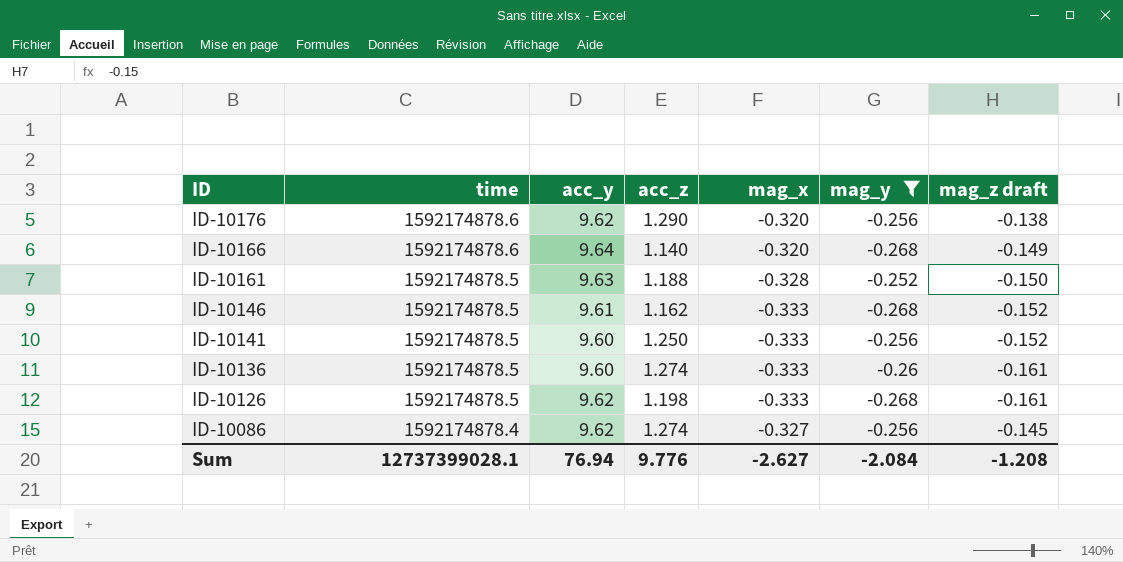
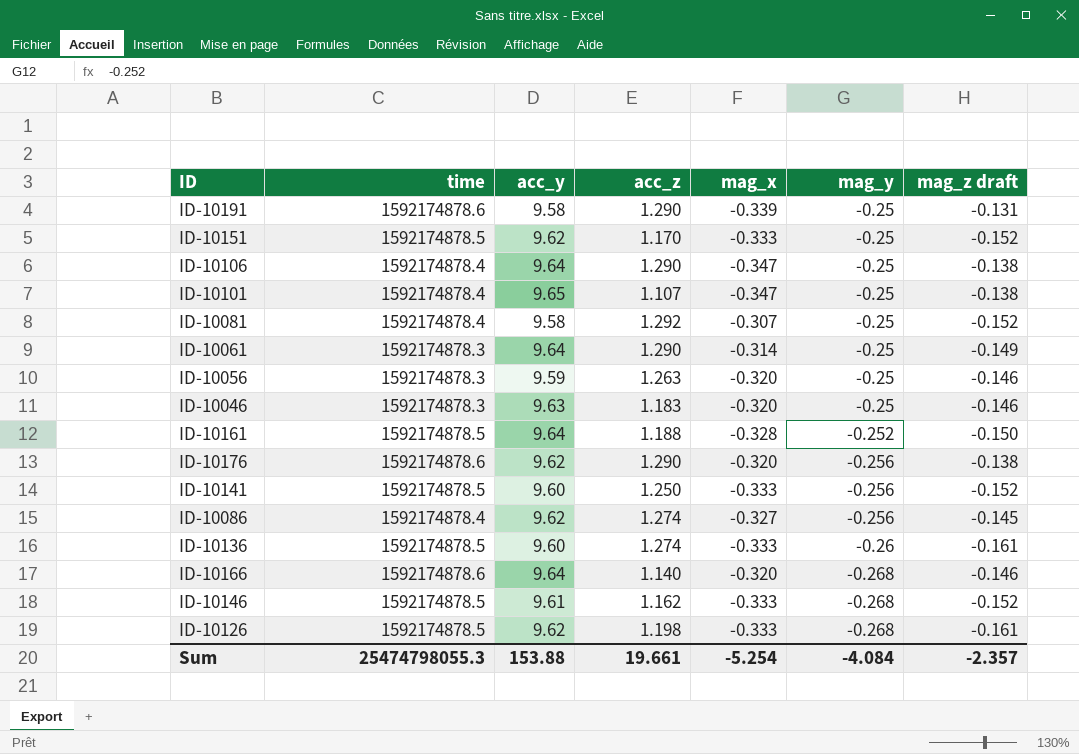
filter: mag_y != -0.25 -> none
row order: ID descending -> mag_y descending
ID-10161 | acc_y: 9.63 -> 9.64
ID-10166 | mag_z draft: -0.149 -> -0.146
Sum | time: 12737399028.1 -> 25474798055.3
Sum | acc_y: 76.94 -> 153.88
Sum | acc_z: 9.776 -> 19.661
Sum | mag_x: -2.627 -> -5.254
Sum | mag_y: -2.084 -> -4.084
Sum | mag_z draft: -1.208 -> -2.357

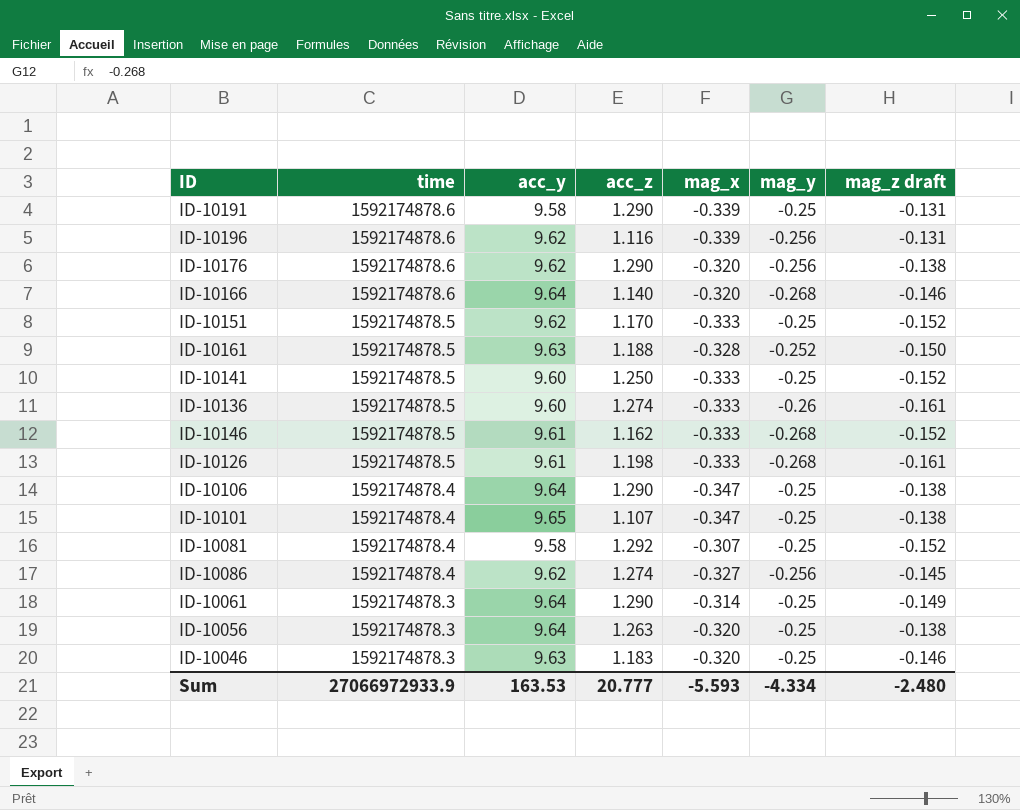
row order: mag_y descending -> time descending
row ID-10196: none -> 1592174878.6 | 9.62 | 1.116 | -0.339 | -0.256 | -0.131
ID-10161 | acc_y: 9.64 -> 9.63
ID-10141 | mag_y: -0.256 -> -0.25
ID-10126 | acc_y: 9.62 -> 9.61
ID-10056 | acc_y: 9.59 -> 9.64
ID-10056 | mag_z draft: -0.146 -> -0.138
Sum | time: 25474798055.3 -> 27066972933.9
Sum | acc_y: 153.88 -> 163.53
Sum | acc_z: 19.661 -> 20.777
Sum | mag_x: -5.254 -> -5.593
Sum | mag_y: -4.084 -> -4.334
Sum | mag_z draft: -2.357 -> -2.480

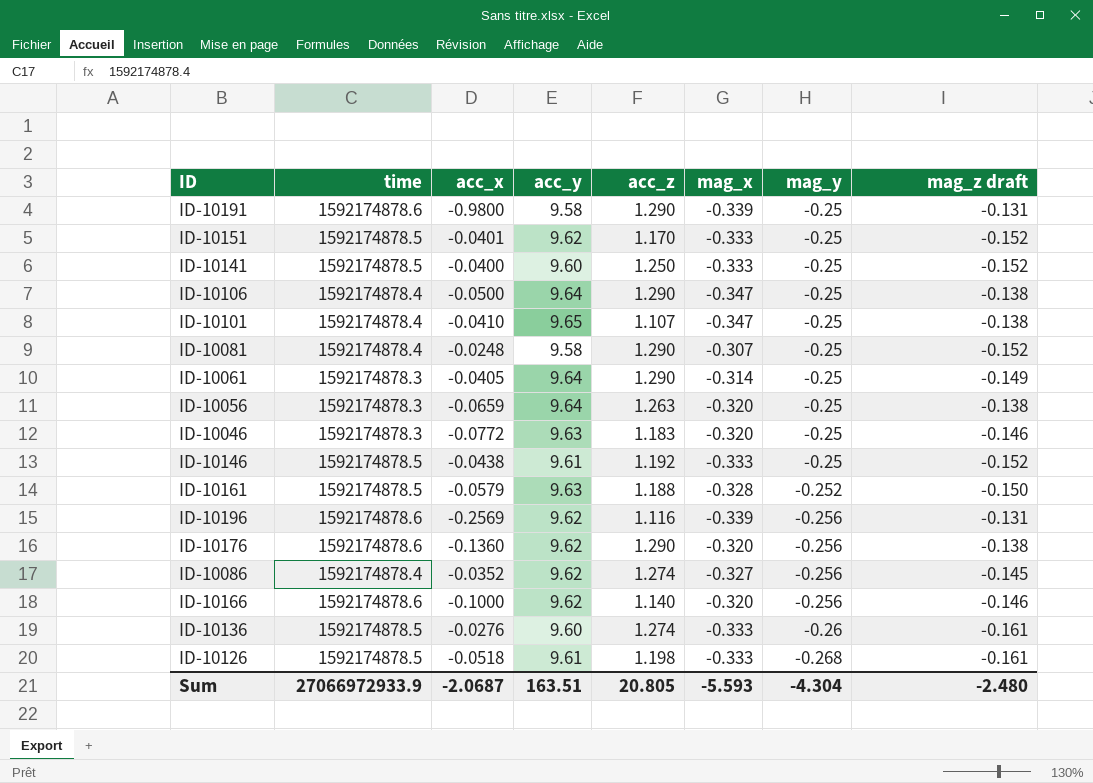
row order: time descending -> mag_y descending
column acc_x | position: none -> 3
ID-10081 | acc_z: 1.292 -> 1.290
ID-10146 | acc_z: 1.162 -> 1.192
ID-10146 | mag_y: -0.268 -> -0.25
ID-10166 | acc_y: 9.64 -> 9.62
ID-10166 | mag_y: -0.268 -> -0.256
Sum | acc_y: 163.53 -> 163.51
Sum | acc_z: 20.777 -> 20.805
Sum | mag_y: -4.334 -> -4.304

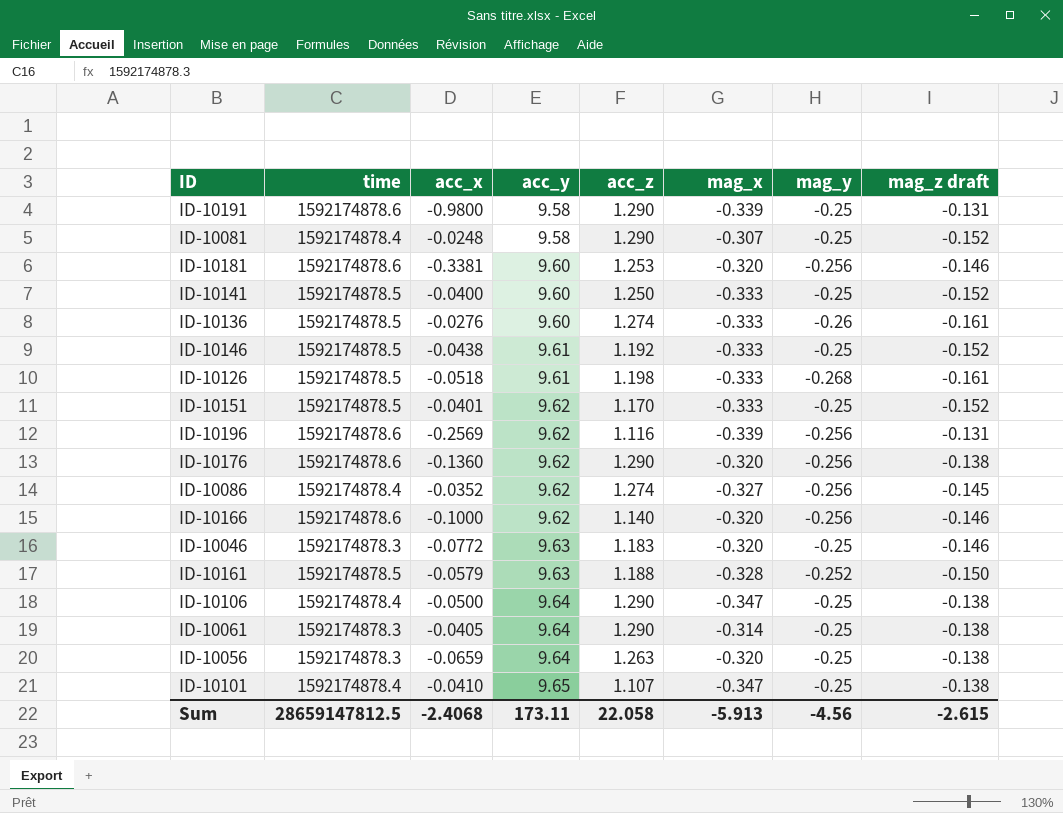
row order: mag_y descending -> acc_y ascending
row ID-10181: none -> 1592174878.6 | -0.3381 | 9.60 | 1.253 | -0.320 | -0.256 | -0.146
ID-10061 | mag_z draft: -0.149 -> -0.138
Sum | time: 27066972933.9 -> 28659147812.5
Sum | acc_x: -2.0687 -> -2.4068
Sum | acc_y: 163.51 -> 173.11
Sum | acc_z: 20.805 -> 22.058
Sum | mag_x: -5.593 -> -5.913
Sum | mag_y: -4.304 -> -4.56
Sum | mag_z draft: -2.480 -> -2.615

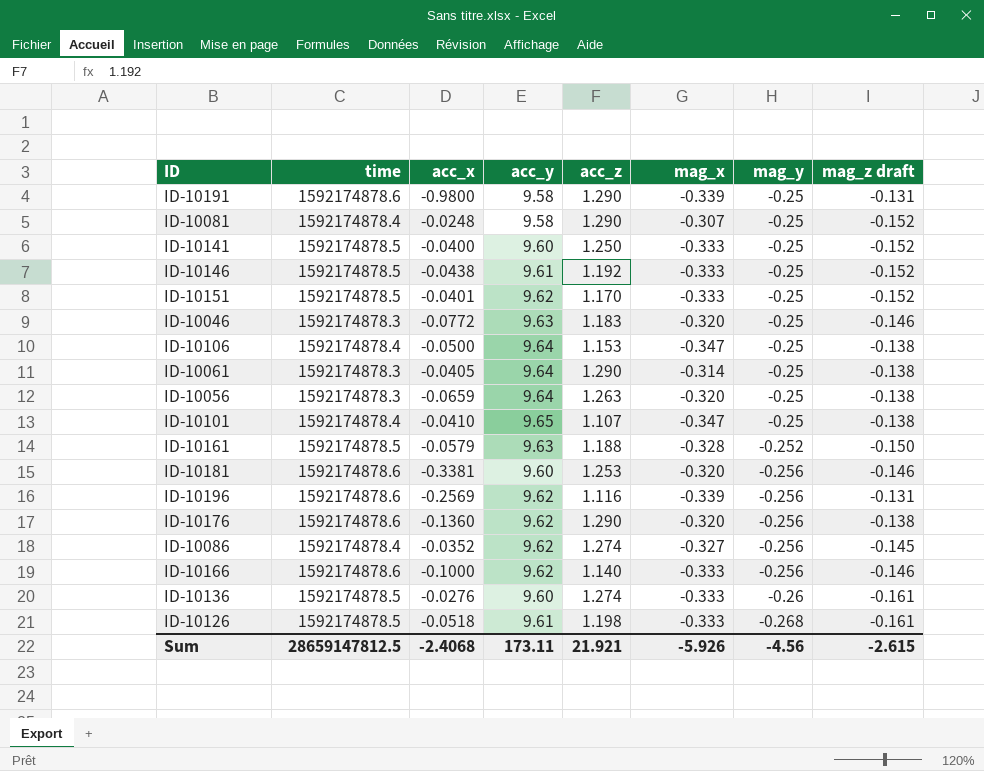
row order: acc_y ascending -> mag_y descending
ID-10106 | acc_z: 1.290 -> 1.153
ID-10166 | mag_x: -0.320 -> -0.333
Sum | acc_z: 22.058 -> 21.921
Sum | mag_x: -5.913 -> -5.926

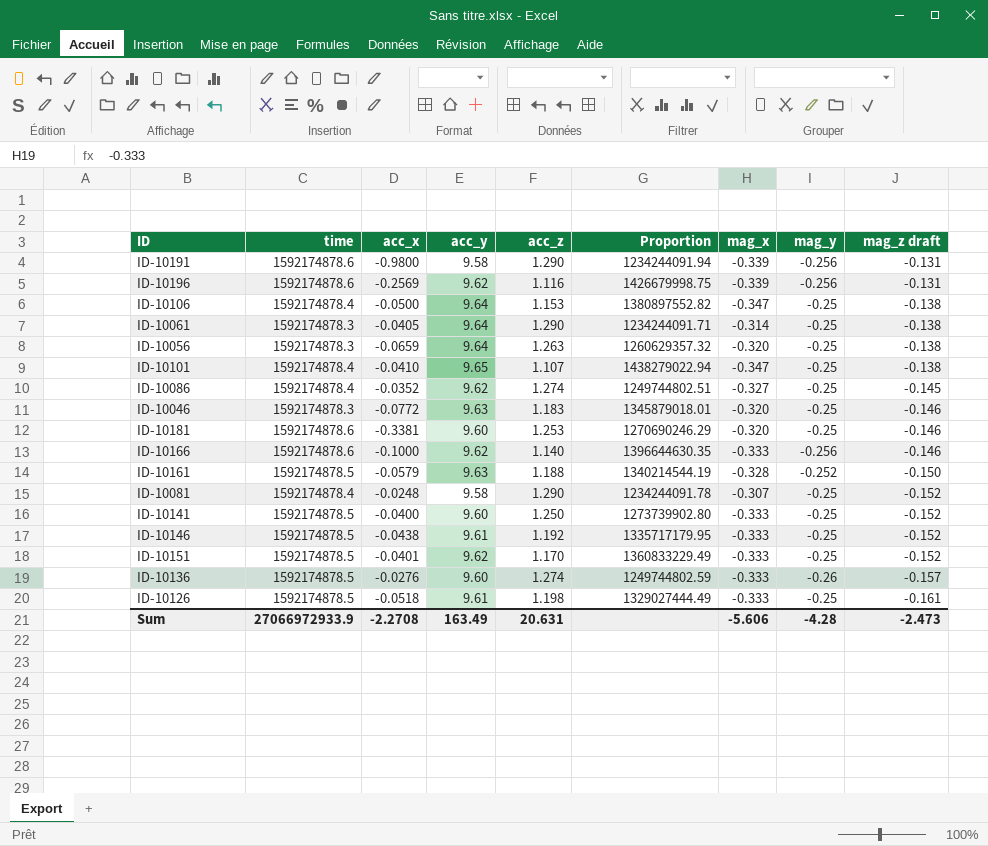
row order: mag_y descending -> mag_z draft descending
column Proportion | formula: none -> [time] / [acc_z]
row ID-10176: 1592174878.6 | -0.1360 | 9.62 | 1.290 | -0.320 | -0.256 | -0.138 -> none
ID-10191 | mag_y: -0.25 -> -0.256
ID-10086 | mag_y: -0.256 -> -0.25
ID-10181 | mag_y: -0.256 -> -0.25
ID-10136 | mag_z draft: -0.161 -> -0.157
ID-10126 | mag_y: -0.268 -> -0.25
Sum | time: 28659147812.5 -> 27066972933.9
Sum | acc_x: -2.4068 -> -2.2708
Sum | acc_y: 173.11 -> 163.49
Sum | acc_z: 21.921 -> 20.631
Sum | mag_x: -5.926 -> -5.606
Sum | mag_y: -4.56 -> -4.28
Sum | mag_z draft: -2.615 -> -2.473

